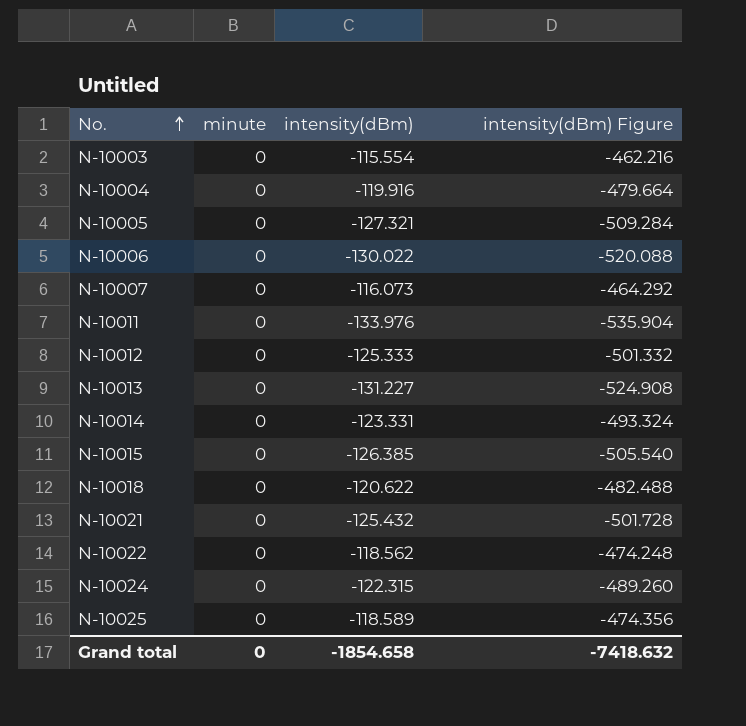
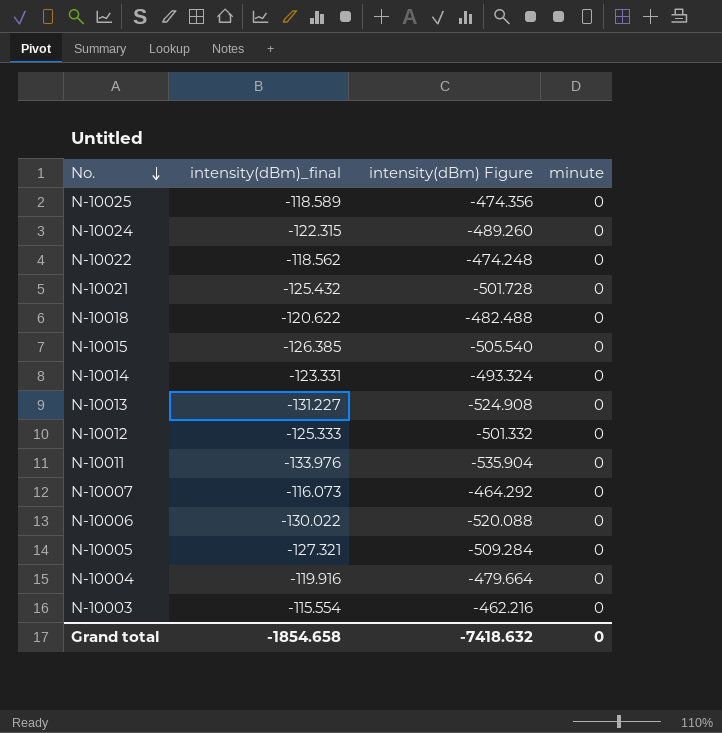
row order: No. ascending -> No. descending
column name: intensity(dBm) -> intensity(dBm)_final
column minute | position: 2 -> 4

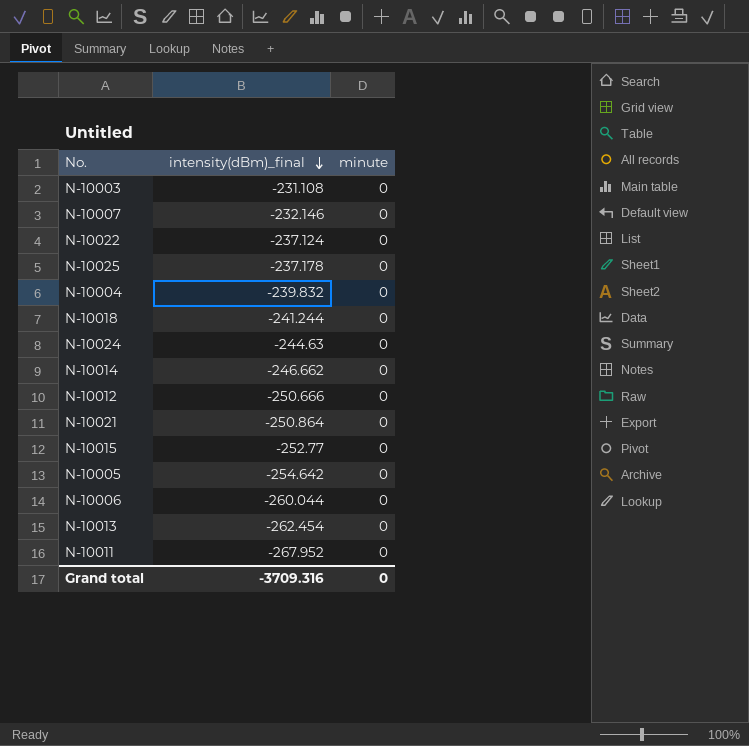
row order: No. descending -> intensity(dBm)_final descending
column intensity(dBm) Figure | formula: [intensity(dBm)_final] * 4 -> none
N-10003 | intensity(dBm)_final: -115.554 -> -231.108
N-10007 | intensity(dBm)_final: -116.073 -> -232.146
N-10022 | intensity(dBm)_final: -118.562 -> -237.124
N-10025 | intensity(dBm)_final: -118.589 -> -237.178
N-10004 | intensity(dBm)_final: -119.916 -> -239.832
N-10018 | intensity(dBm)_final: -120.622 -> -241.244
N-10024 | intensity(dBm)_final: -122.315 -> -244.63
N-10014 | intensity(dBm)_final: -123.331 -> -246.662
N-10012 | intensity(dBm)_final: -125.333 -> -250.666
N-10021 | intensity(dBm)_final: -125.432 -> -250.864
N-10015 | intensity(dBm)_final: -126.385 -> -252.77
N-10005 | intensity(dBm)_final: -127.321 -> -254.642
N-10006 | intensity(dBm)_final: -130.022 -> -260.044
N-10013 | intensity(dBm)_final: -131.227 -> -262.454
N-10011 | intensity(dBm)_final: -133.976 -> -267.952
Grand total | intensity(dBm)_final: -1854.658 -> -3709.316

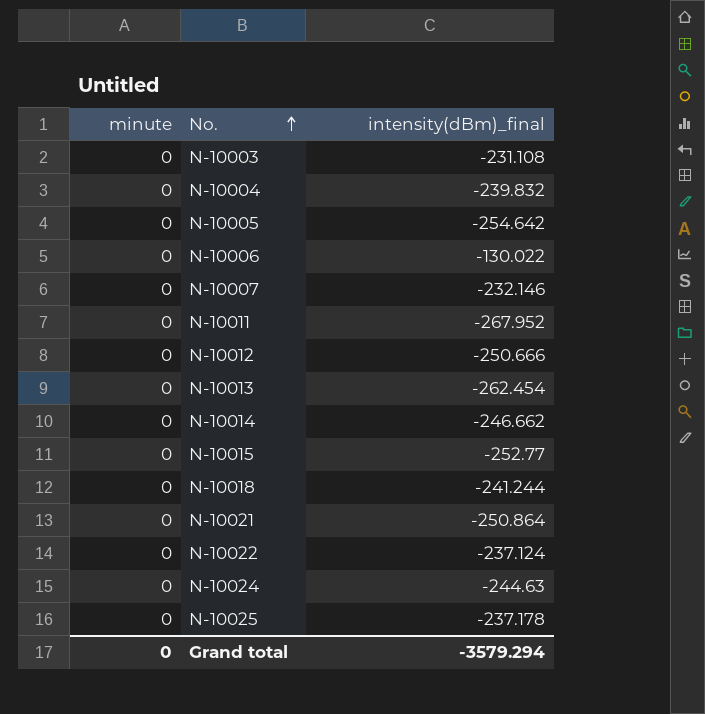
row order: intensity(dBm)_final descending -> No. ascending
column minute | position: 3 -> 1
N-10006 | intensity(dBm)_final: -260.044 -> -130.022
Grand total | intensity(dBm)_final: -3709.316 -> -3579.294

